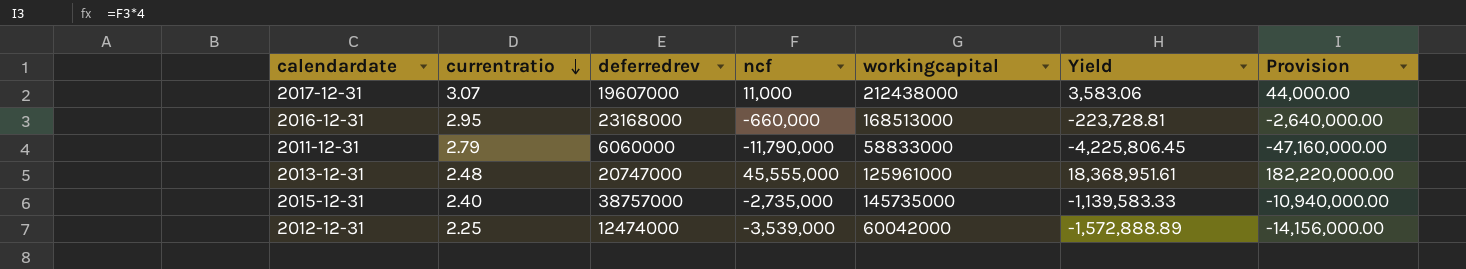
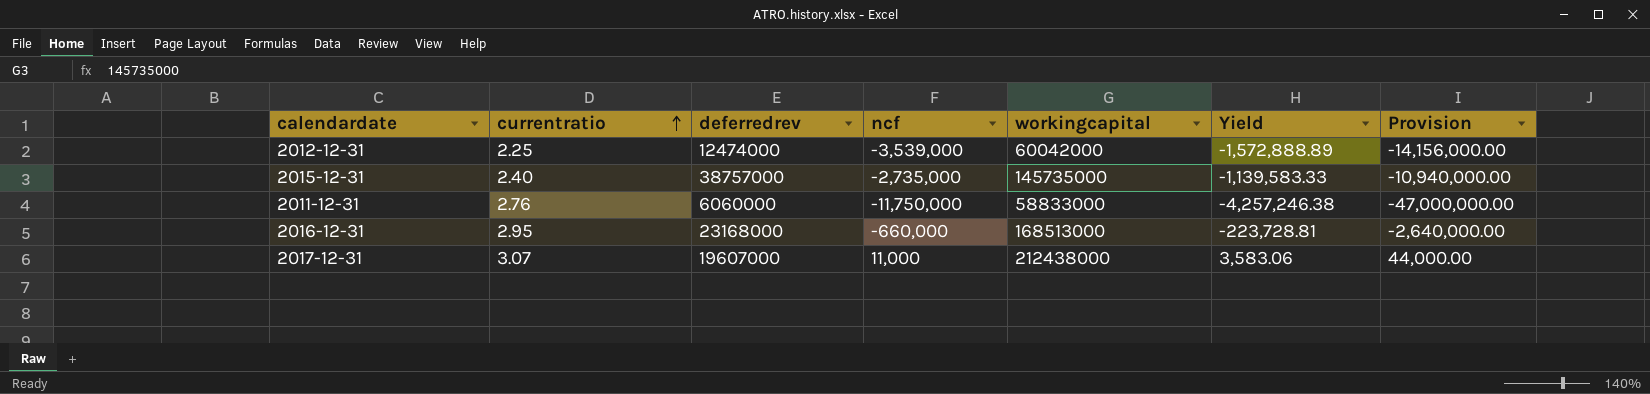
row order: currentratio descending -> currentratio ascending
row 2013-12-31: 2.48 | 20747000 | 45,555,000 | 125961000 | 18,368,951.61 | 182,220,000.00 -> none
2011-12-31 | currentratio: 2.79 -> 2.76
2011-12-31 | ncf: -11,790,000 -> -11,750,000
2011-12-31 | Yield: -4,225,806.45 -> -4,257,246.38
2011-12-31 | Provision: -47,160,000.00 -> -47,000,000.00

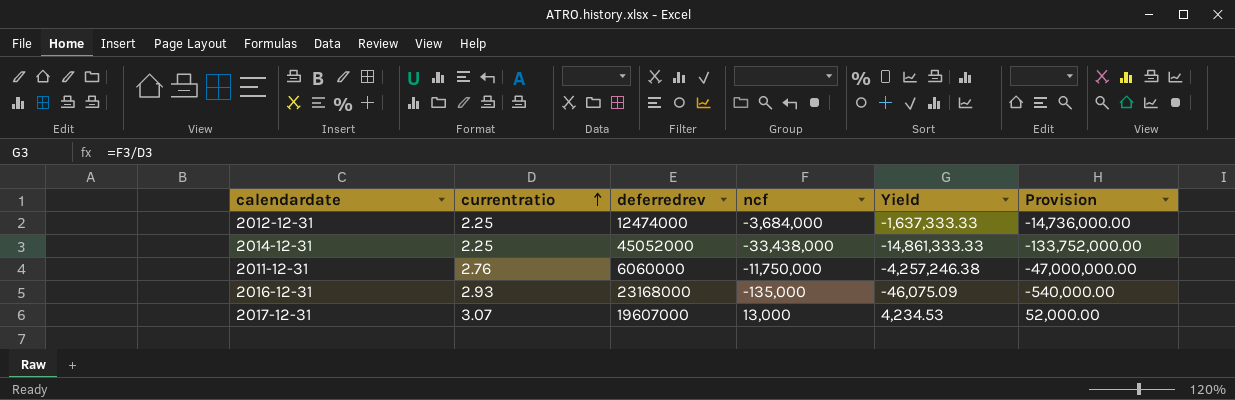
column workingcapital | position: 5 -> none
row 2015-12-31: 2.40 | 38757000 | -2,735,000 | 145735000 | -1,139,583.33 | -10,940,000.00 -> none
2012-12-31 | ncf: -3,539,000 -> -3,684,000
2012-12-31 | Yield: -1,572,888.89 -> -1,637,333.33
2012-12-31 | Provision: -14,156,000.00 -> -14,736,000.00
row 2014-12-31: none -> 2.25 | 45052000 | -33,438,000 | -14,861,333.33 | -133,752,000.00
2016-12-31 | currentratio: 2.95 -> 2.93
2016-12-31 | ncf: -660,000 -> -135,000
2016-12-31 | Yield: -223,728.81 -> -46,075.09
2016-12-31 | Provision: -2,640,000.00 -> -540,000.00
2017-12-31 | ncf: 11,000 -> 13,000
2017-12-31 | Yield: 3,583.06 -> 4,234.53
2017-12-31 | Provision: 44,000.00 -> 52,000.00

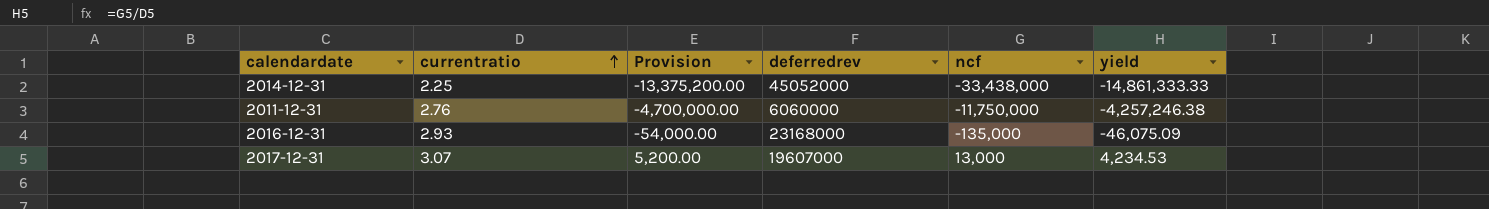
column Provision | formula: [ncf] * 4 -> [ncf] * 0.4
column Provision | position: 6 -> 3
column name: Yield -> yield
row 2012-12-31: 2.25 | 12474000 | -3,684,000 | -1,637,333.33 | -14,736,000.00 -> none

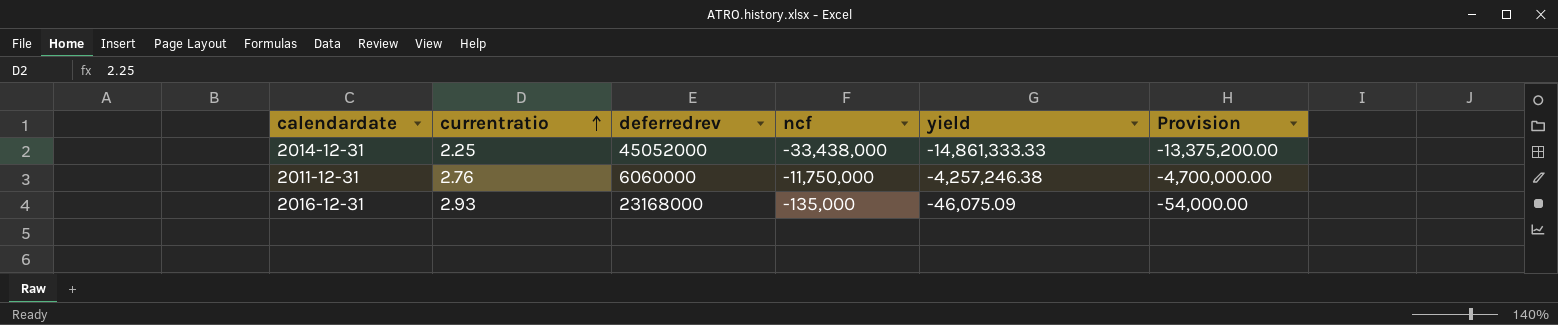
column Provision | position: 3 -> 6
row 2017-12-31: 3.07 | 5,200.00 | 19607000 | 13,000 | 4,234.53 -> none

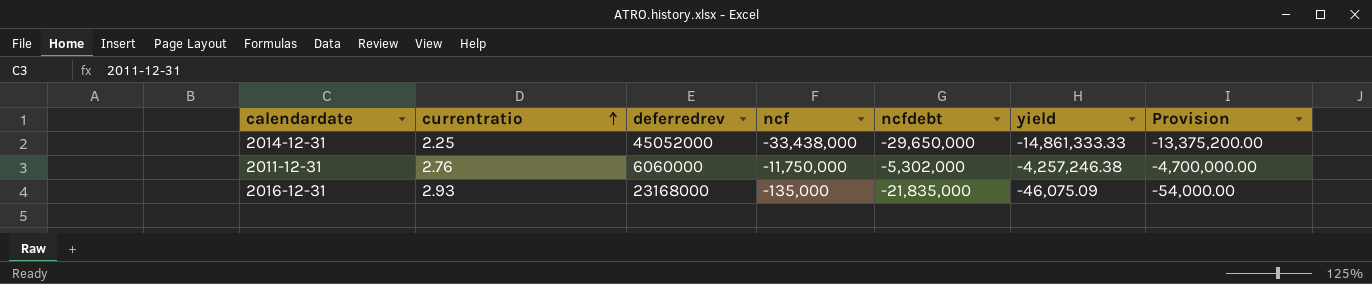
column ncfdebt | position: none -> 5

